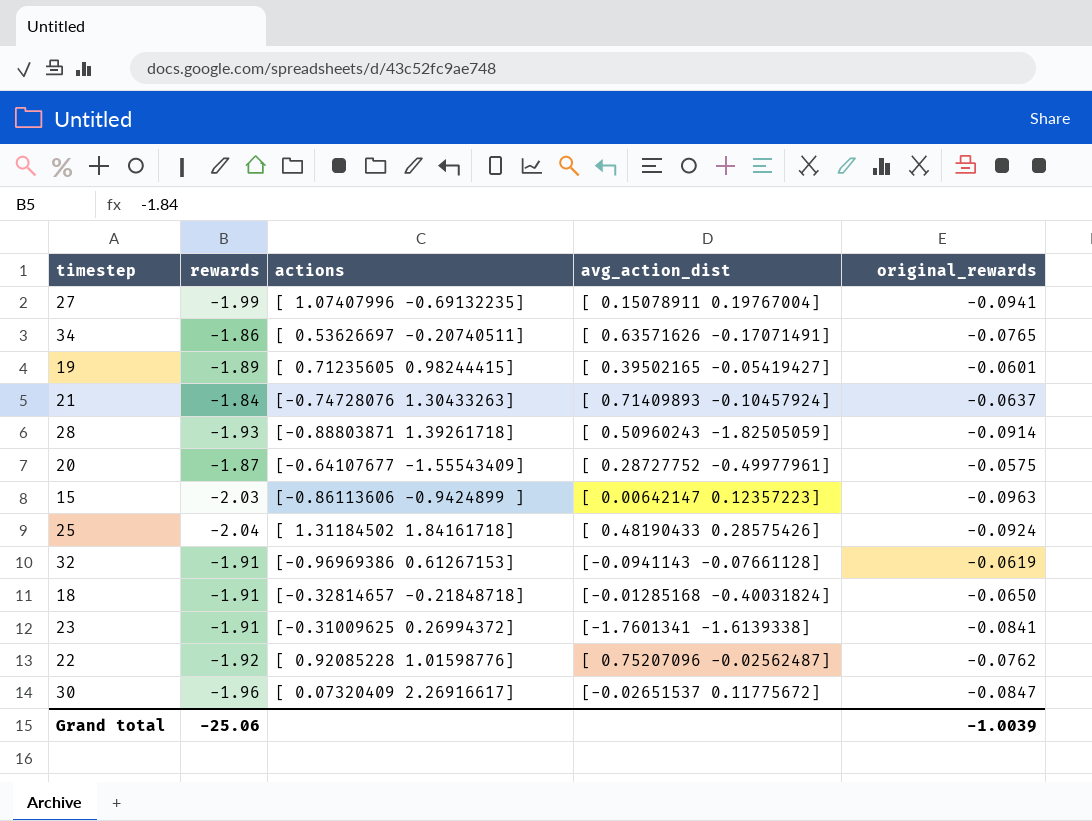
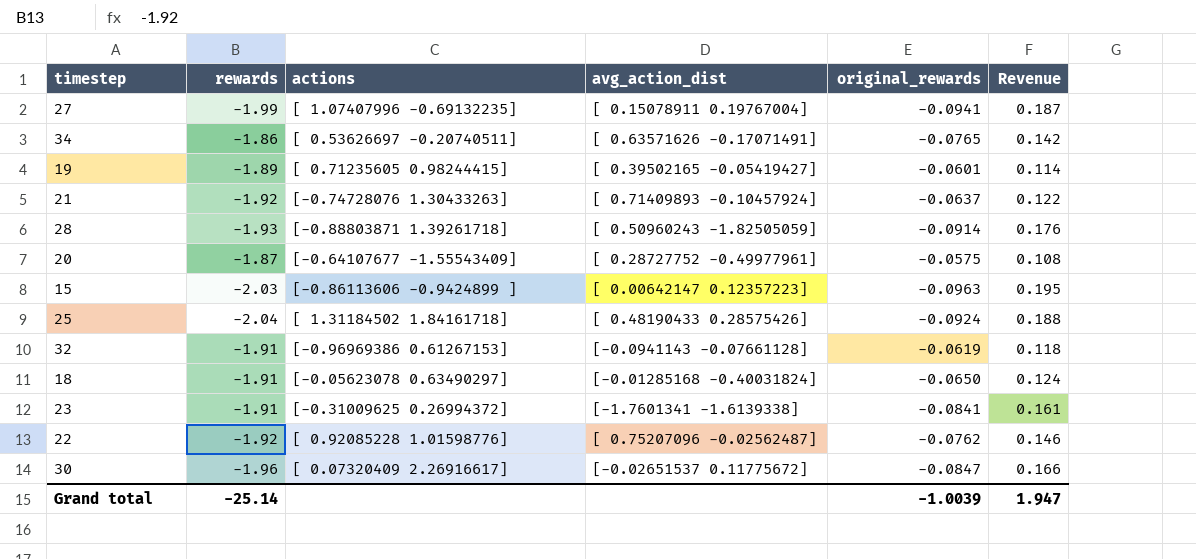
column Revenue | formula: none -> [rewards] * [original_rewards]
21 | rewards: -1.84 -> -1.92
18 | actions: [-0.32814657 -0.21848718] -> [-0.05623078 0.63490297]
Grand total | rewards: -25.06 -> -25.14

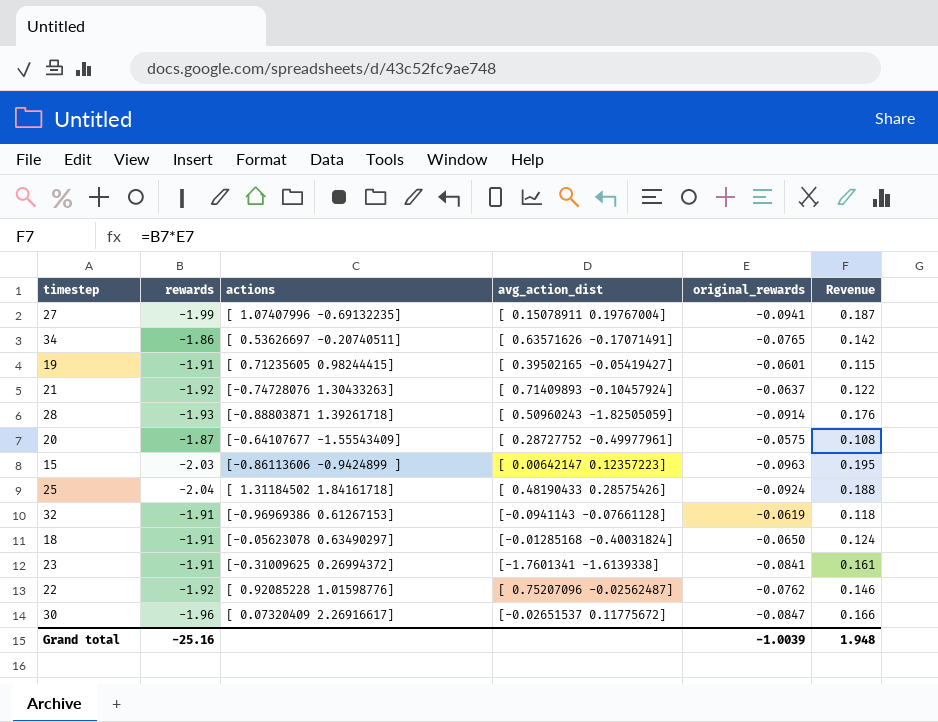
19 | rewards: -1.89 -> -1.91
19 | Revenue: 0.114 -> 0.115
Grand total | rewards: -25.14 -> -25.16
Grand total | Revenue: 1.947 -> 1.948

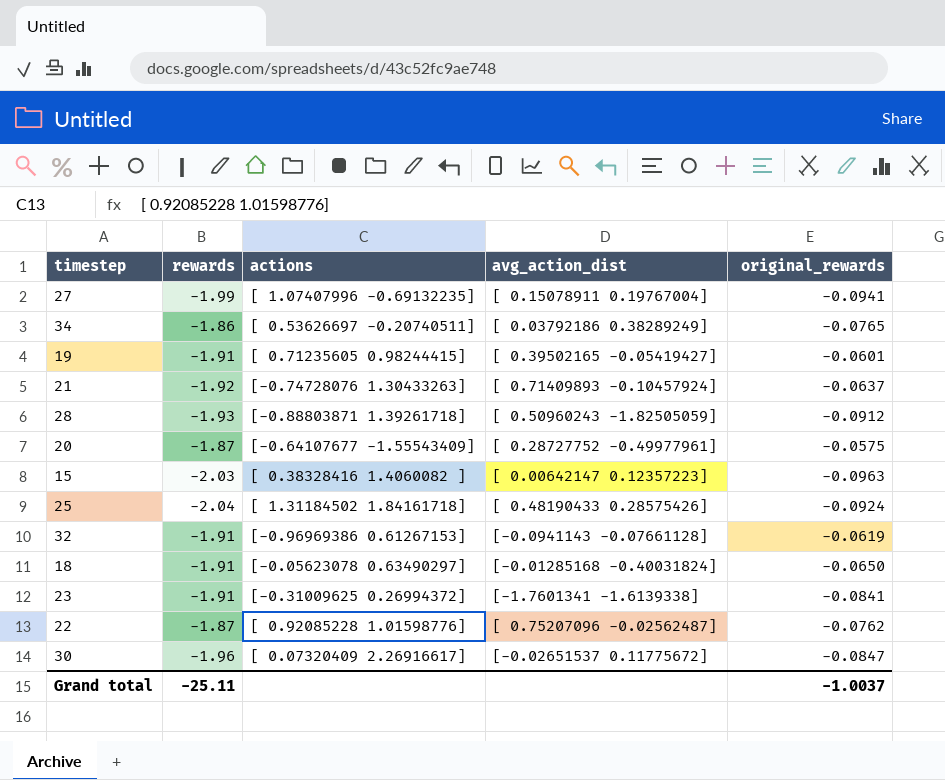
column Revenue | formula: [rewards] * [original_rewards] -> none
34 | avg_action_dist: [ 0.63571626 -0.17071491] -> [ 0.03792186 0.38289249]
28 | original_rewards: -0.0914 -> -0.0912
15 | actions: [-0.86113606 -0.9424899 ] -> [ 0.38328416 1.4060082 ]
22 | rewards: -1.92 -> -1.87
Grand total | rewards: -25.16 -> -25.11
Grand total | original_rewards: -1.0039 -> -1.0037

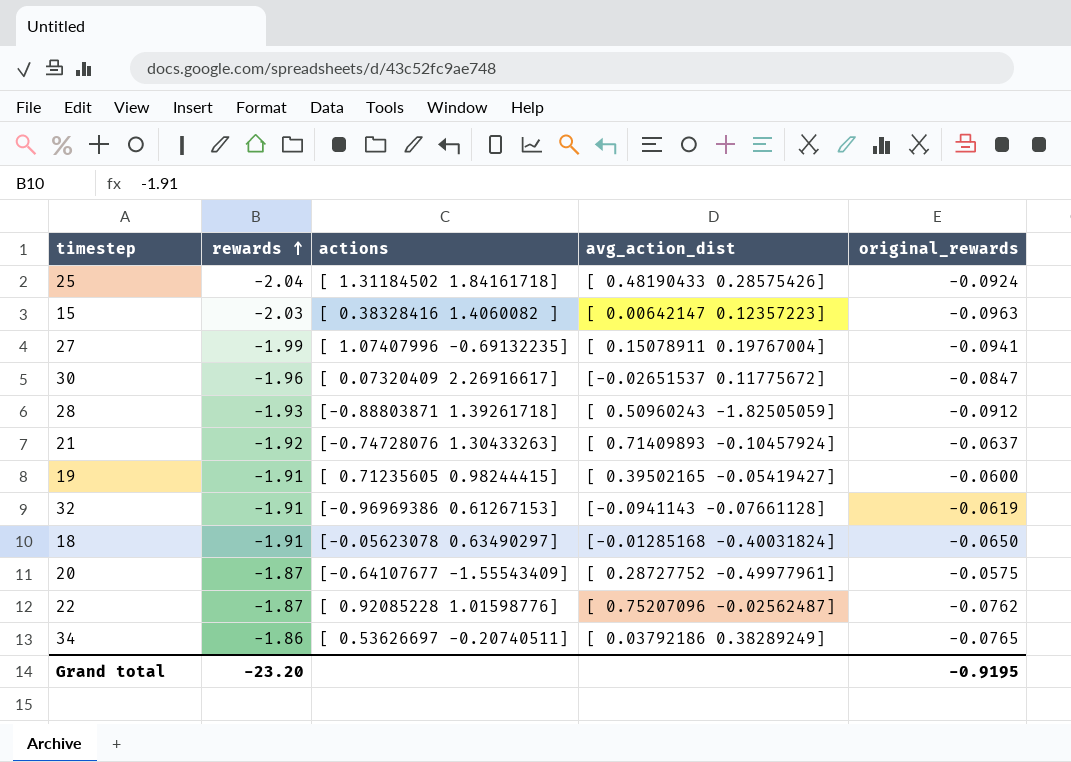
row order: none -> rewards ascending
row 23: -1.91 | [-0.31009625 0.26994372] | [-1.7601341 -1.6139338] | -0.0841 -> none
19 | original_rewards: -0.0601 -> -0.0600
Grand total | rewards: -25.11 -> -23.20
Grand total | original_rewards: -1.0037 -> -0.9195

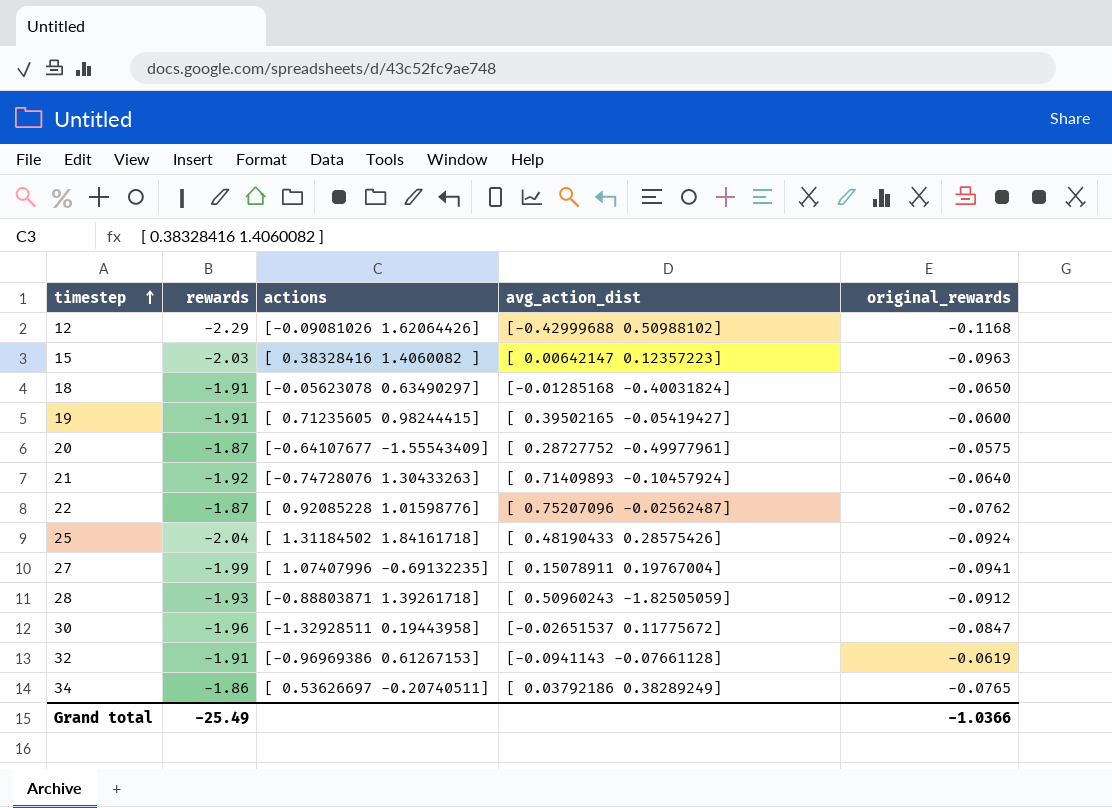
row order: rewards ascending -> timestep ascending
row 12: none -> -2.29 | [-0.09081026 1.62064426] | [-0.42999688 0.50988102] | -0.1168
21 | original_rewards: -0.0637 -> -0.0640
30 | actions: [ 0.07320409 2.26916617] -> [-1.32928511 0.19443958]
Grand total | rewards: -23.20 -> -25.49
Grand total | original_rewards: -0.9195 -> -1.0366

